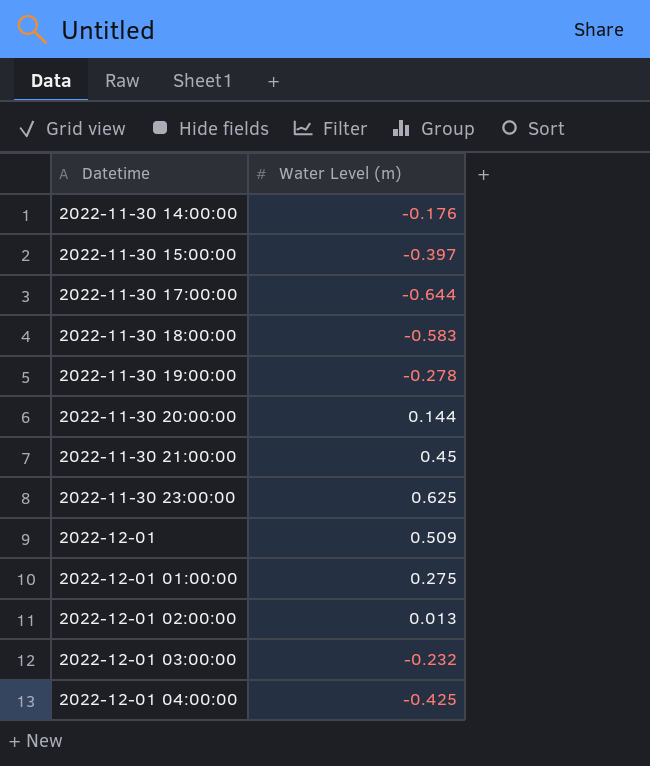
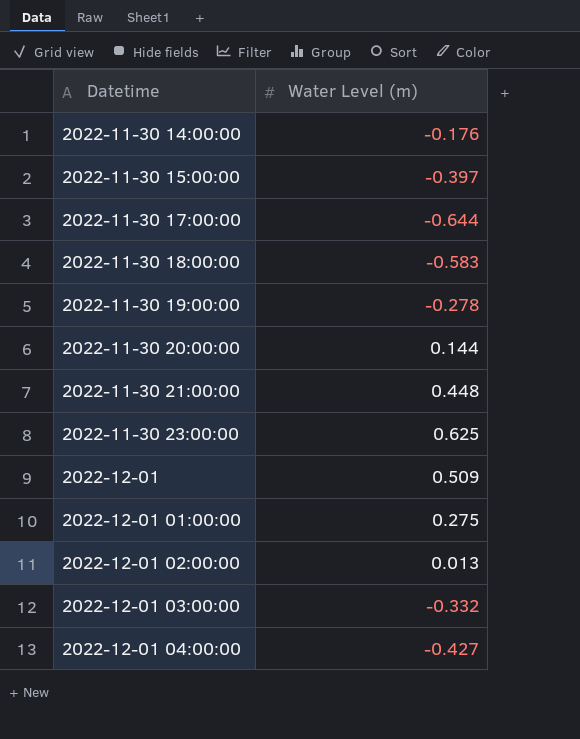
2022-11-30 21:00:00 | Water Level (m): 0.45 -> 0.448
2022-12-01 03:00:00 | Water Level (m): -0.232 -> -0.332
2022-12-01 04:00:00 | Water Level (m): -0.425 -> -0.427

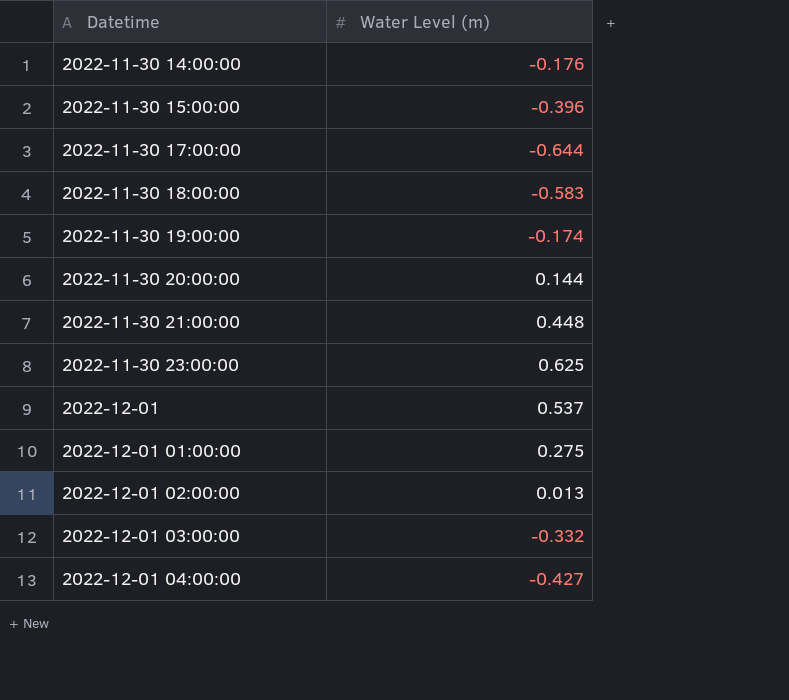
2022-11-30 15:00:00 | Water Level (m): -0.397 -> -0.396
2022-11-30 19:00:00 | Water Level (m): -0.278 -> -0.174
2022-12-01 | Water Level (m): 0.509 -> 0.537

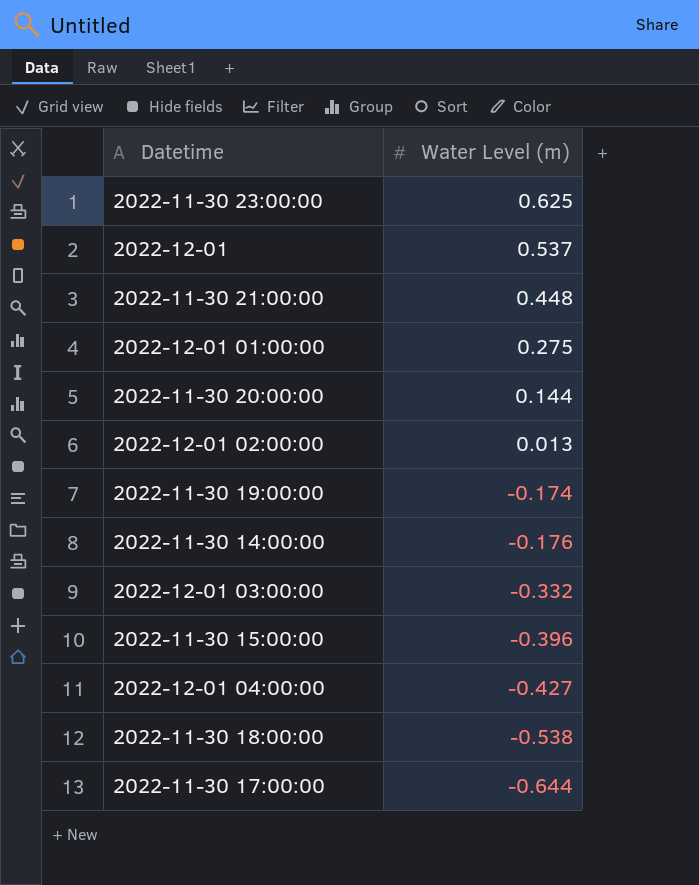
row order: Datetime ascending -> Water Level (m) descending
2022-11-30 18:00:00 | Water Level (m): -0.583 -> -0.538

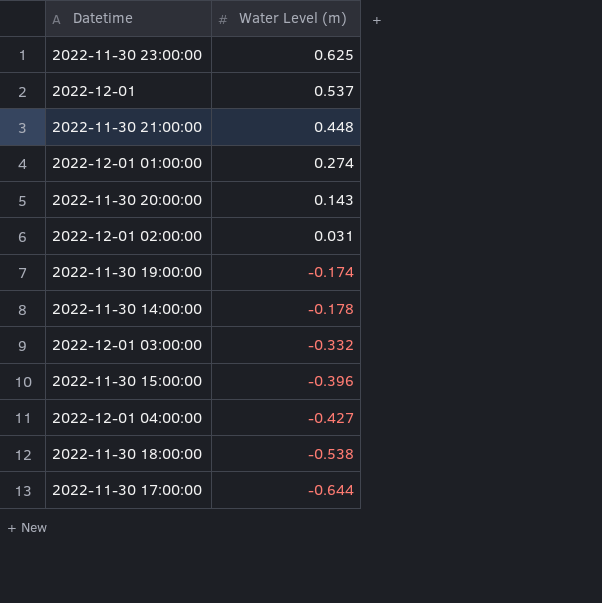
2022-12-01 01:00:00 | Water Level (m): 0.275 -> 0.274
2022-11-30 20:00:00 | Water Level (m): 0.144 -> 0.143
2022-12-01 02:00:00 | Water Level (m): 0.013 -> 0.031
2022-11-30 14:00:00 | Water Level (m): -0.176 -> -0.178

